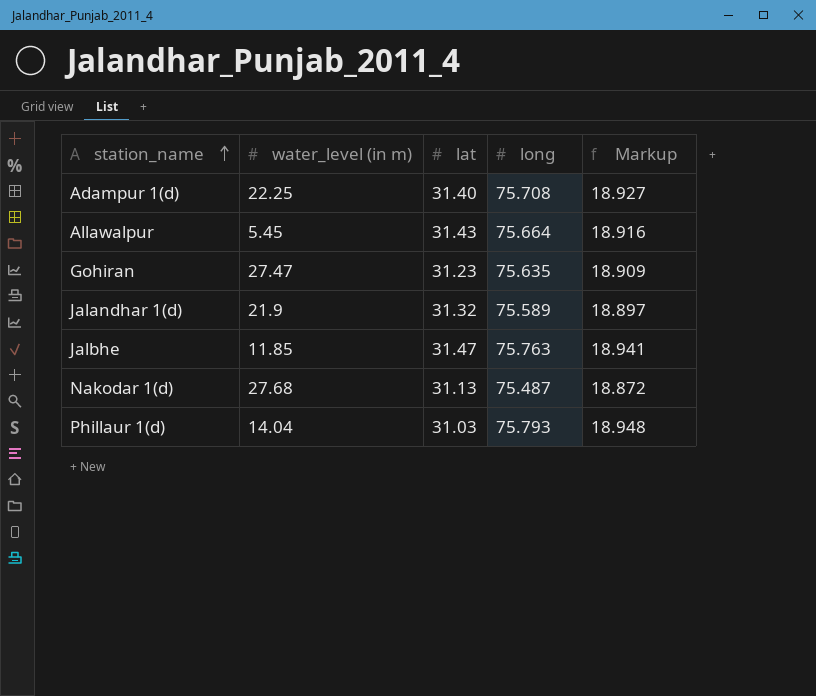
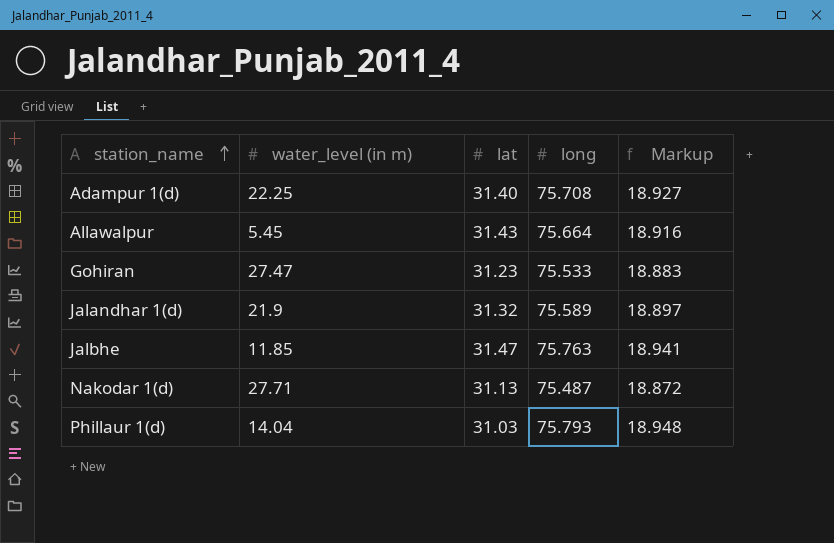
Gohiran | long: 75.635 -> 75.533
Gohiran | Markup: 18.909 -> 18.883
Nakodar 1(d) | water_level (in m): 27.68 -> 27.71

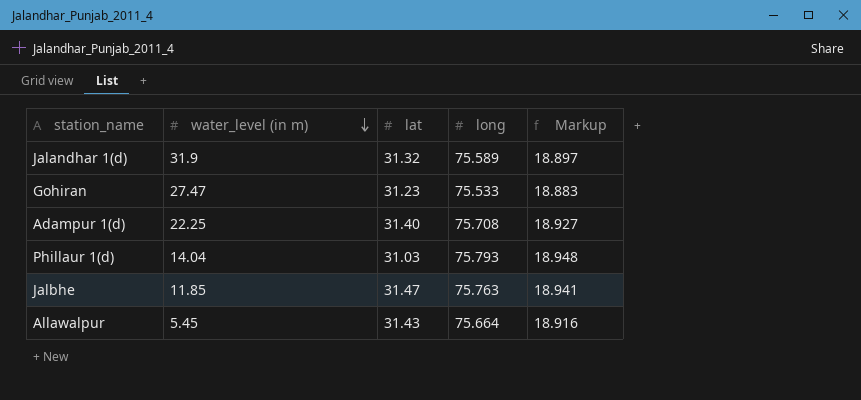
row order: station_name ascending -> water_level (in m) descending
row Nakodar 1(d): 27.71 | 31.13 | 75.487 | 18.872 -> none
Jalandhar 1(d) | water_level (in m): 21.9 -> 31.9

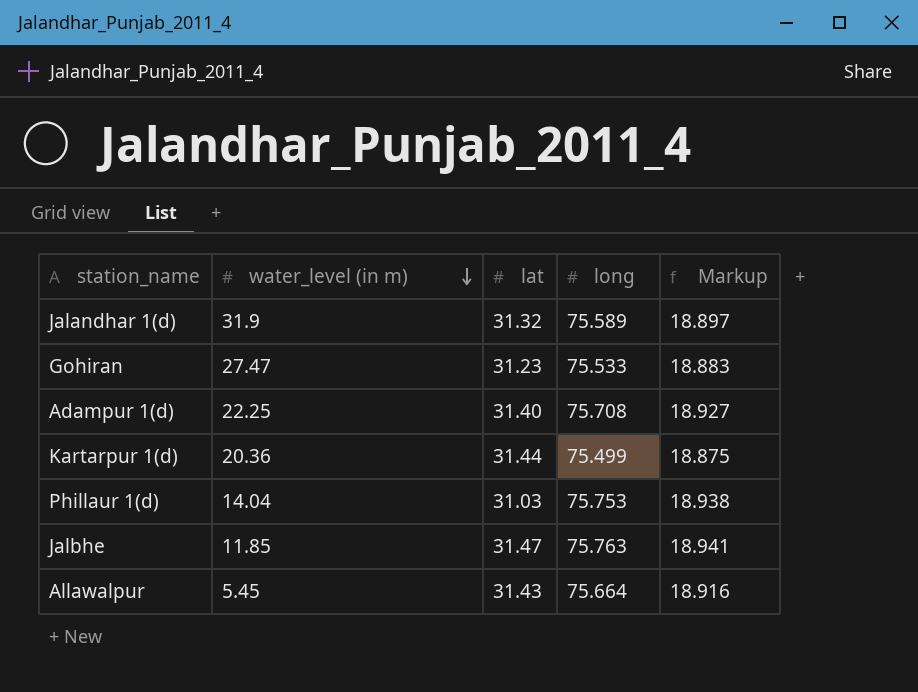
row Kartarpur 1(d): none -> 20.36 | 31.44 | 75.499 | 18.875
Phillaur 1(d) | long: 75.793 -> 75.753
Phillaur 1(d) | Markup: 18.948 -> 18.938

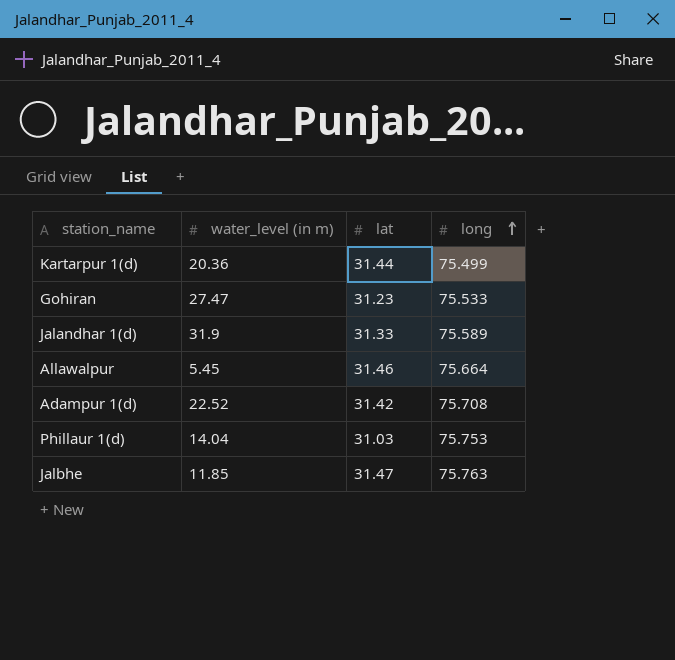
row order: water_level (in m) descending -> long ascending
column Markup | formula: [long] * 0.25 -> none
Jalandhar 1(d) | lat: 31.32 -> 31.33
Allawalpur | lat: 31.43 -> 31.46
Adampur 1(d) | water_level (in m): 22.25 -> 22.52
Adampur 1(d) | lat: 31.40 -> 31.42

